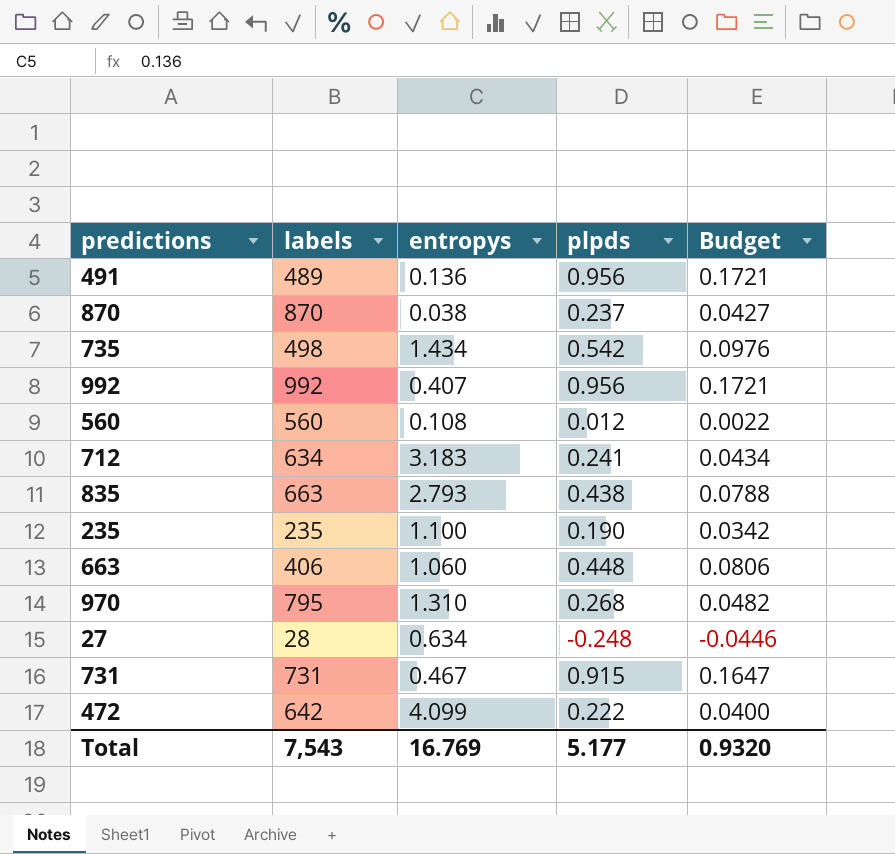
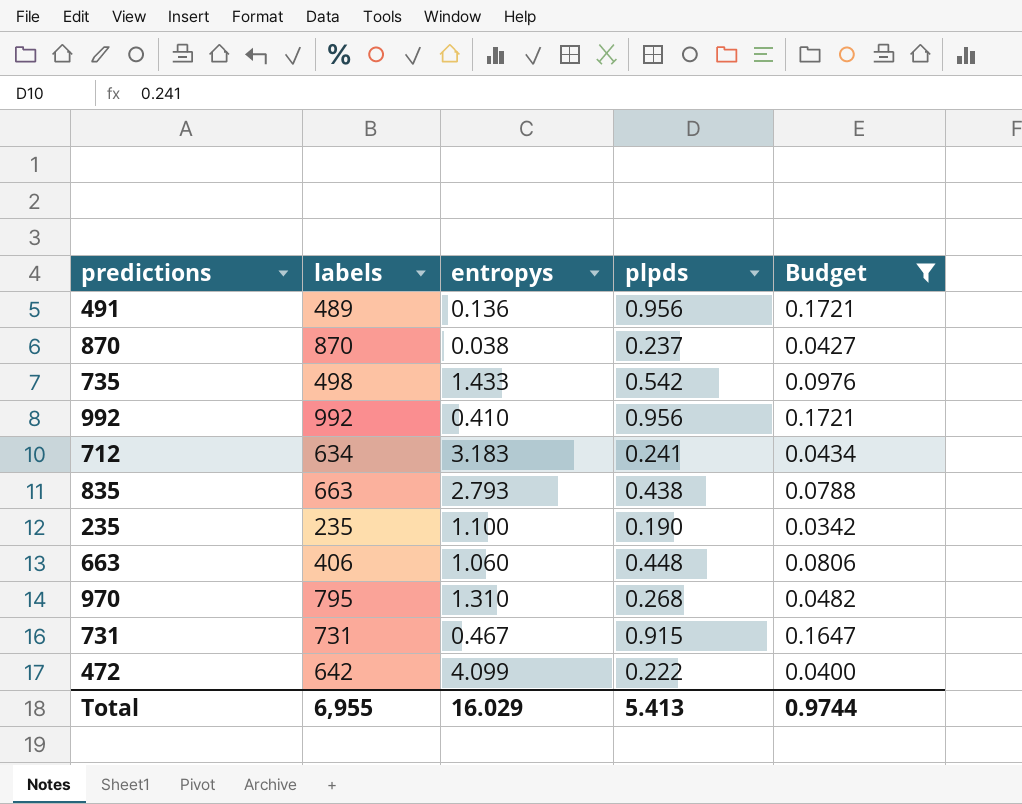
filter: none -> Budget >= 0.0342
735 | entropys: 1.434 -> 1.433
992 | entropys: 0.407 -> 0.410
Total | labels: 7,543 -> 6,955
Total | entropys: 16.769 -> 16.029
Total | plpds: 5.177 -> 5.413
Total | Budget: 0.9320 -> 0.9744

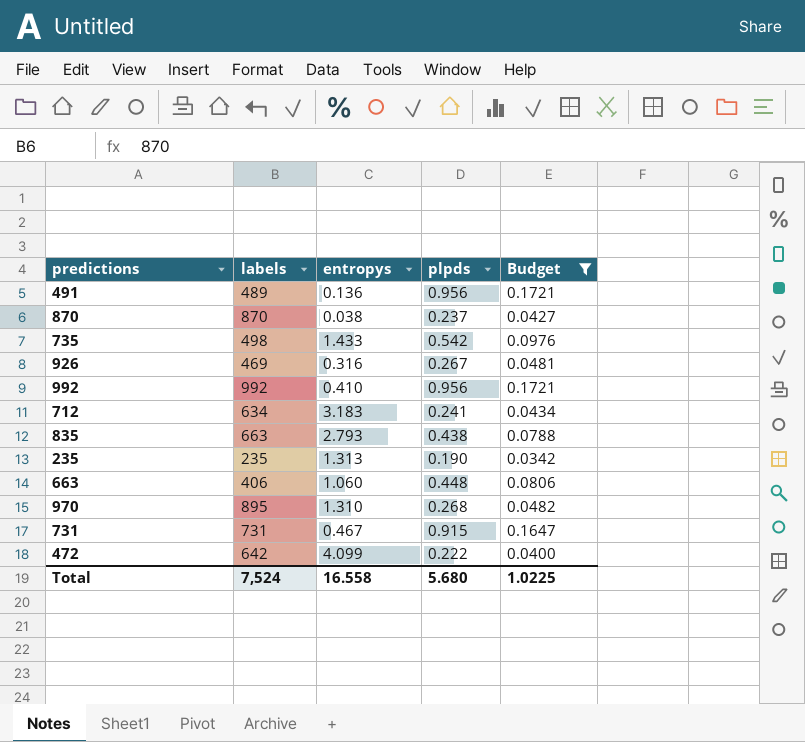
row 926: none -> 469 | 0.316 | 0.267 | 0.0481
235 | entropys: 1.100 -> 1.313
970 | labels: 795 -> 895
Total | labels: 6,955 -> 7,524
Total | entropys: 16.029 -> 16.558
Total | plpds: 5.413 -> 5.680
Total | Budget: 0.9744 -> 1.0225

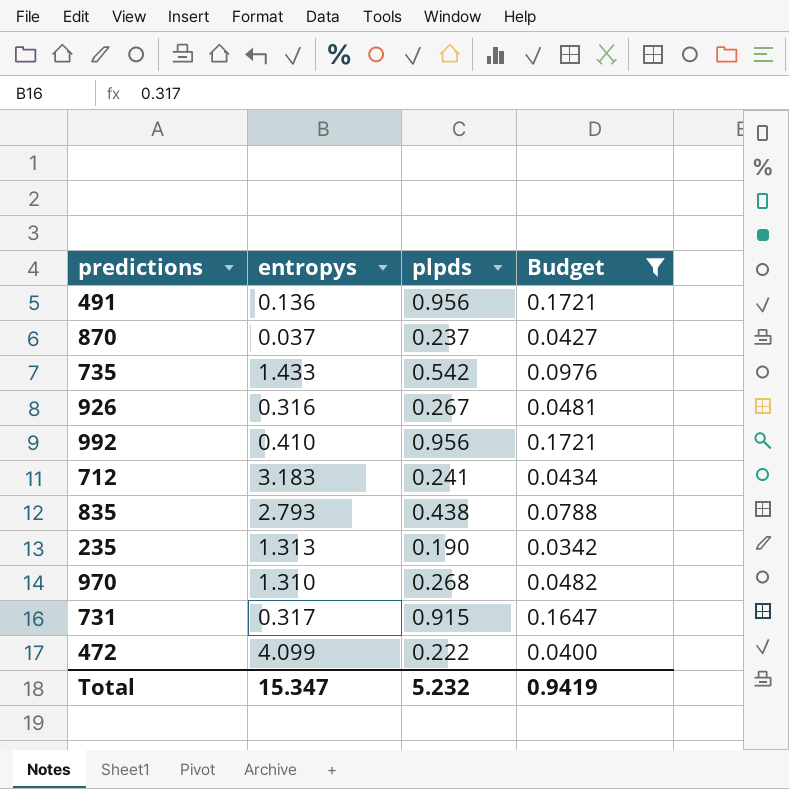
column labels | position: 2 -> none
row 663: 406 | 1.060 | 0.448 | 0.0806 -> none
870 | entropys: 0.038 -> 0.037
731 | entropys: 0.467 -> 0.317
Total | entropys: 16.558 -> 15.347
Total | plpds: 5.680 -> 5.232
Total | Budget: 1.0225 -> 0.9419

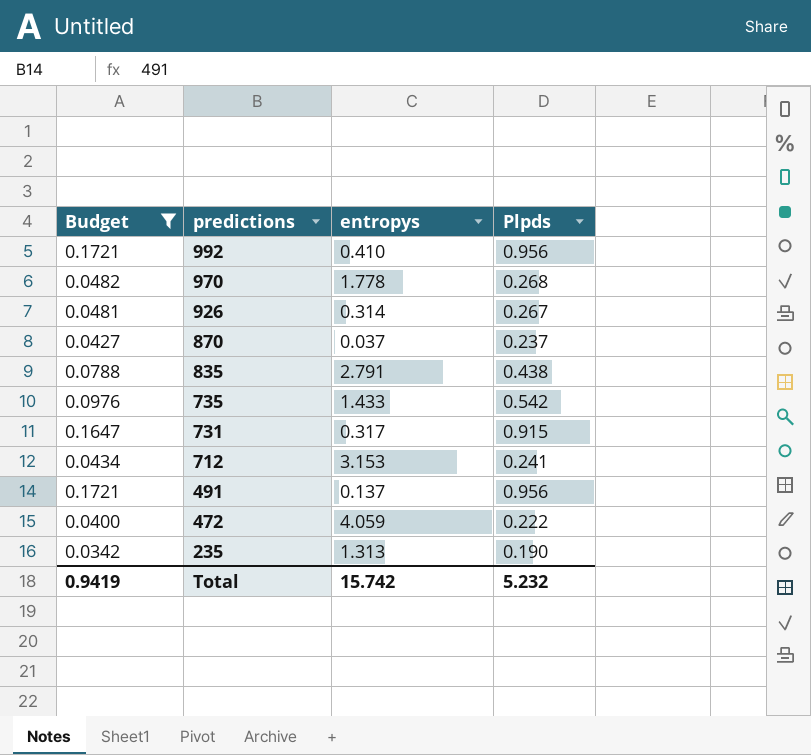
row order: none -> predictions descending
column Budget | position: 4 -> 1
column name: plpds -> Plpds
970 | entropys: 1.310 -> 1.778
926 | entropys: 0.316 -> 0.314
835 | entropys: 2.793 -> 2.791
712 | entropys: 3.183 -> 3.153
491 | entropys: 0.136 -> 0.137
472 | entropys: 4.099 -> 4.059
Total | entropys: 15.347 -> 15.742

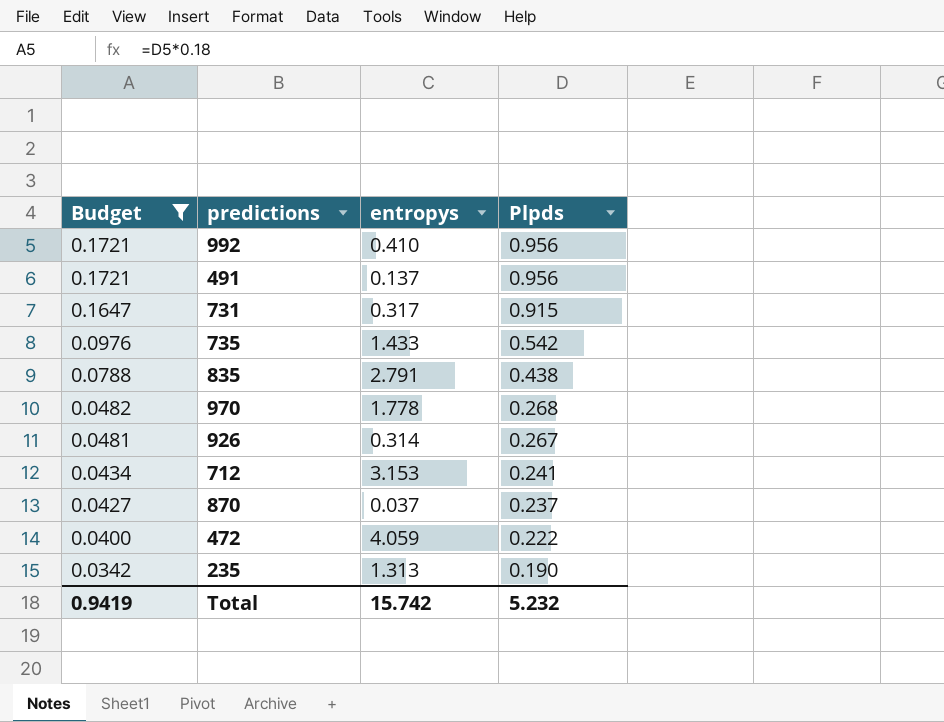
row order: predictions descending -> Budget descending

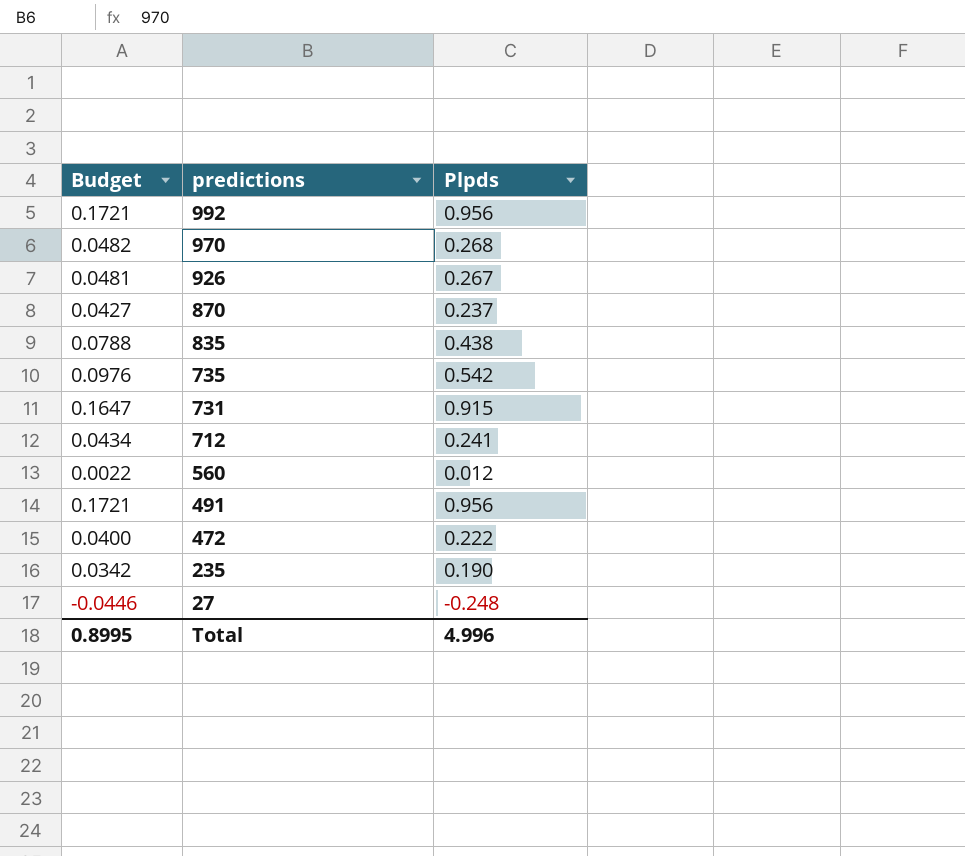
filter: Budget >= 0.0342 -> none
row order: Budget descending -> predictions descending
column entropys | position: 3 -> none
Total | Budget: 0.9419 -> 0.8995
Total | Plpds: 5.232 -> 4.996

